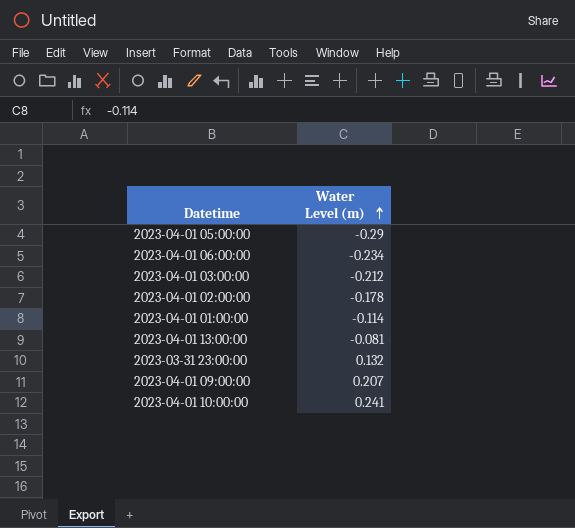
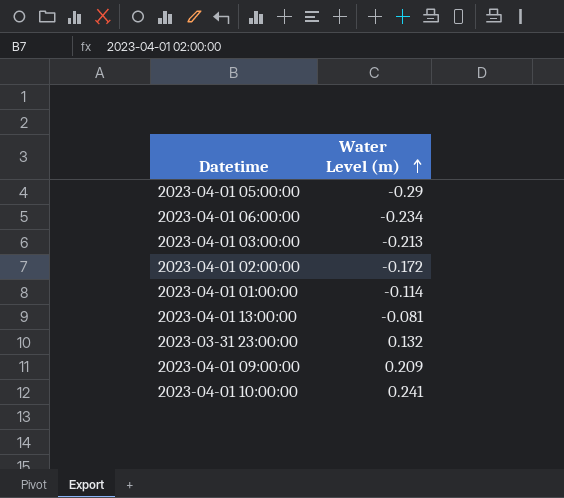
2023-04-01 03:00:00 | Water Level (m): -0.212 -> -0.213
2023-04-01 02:00:00 | Water Level (m): -0.178 -> -0.172
2023-04-01 09:00:00 | Water Level (m): 0.207 -> 0.209

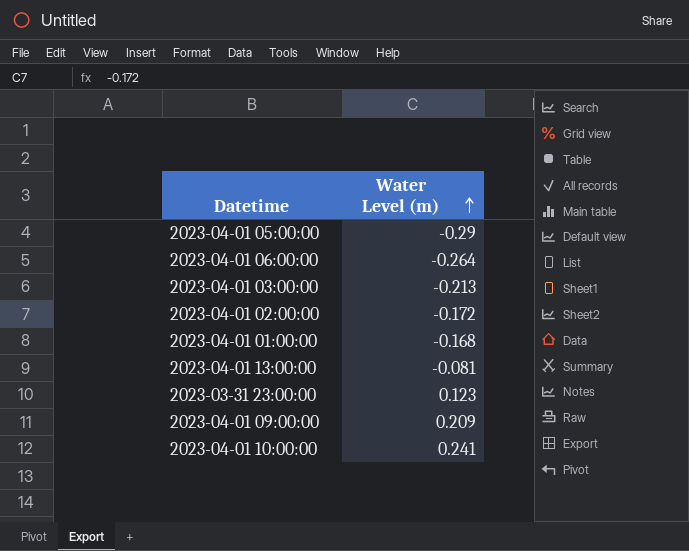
2023-04-01 06:00:00 | Water Level (m): -0.234 -> -0.264
2023-04-01 01:00:00 | Water Level (m): -0.114 -> -0.168
2023-03-31 23:00:00 | Water Level (m): 0.132 -> 0.123

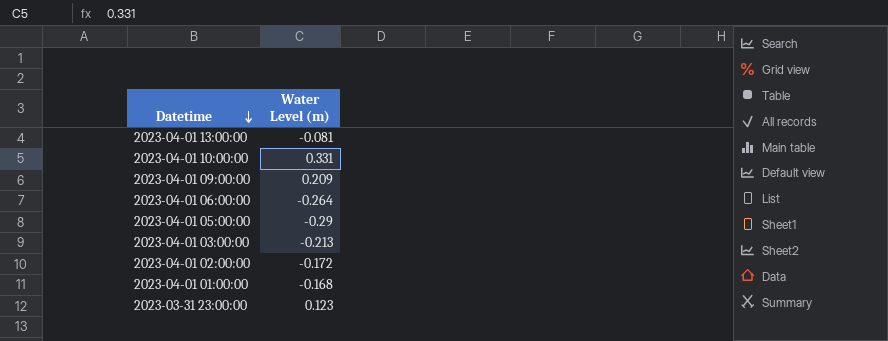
row order: Water Level (m) ascending -> Datetime descending
2023-04-01 10:00:00 | Water Level (m): 0.241 -> 0.331

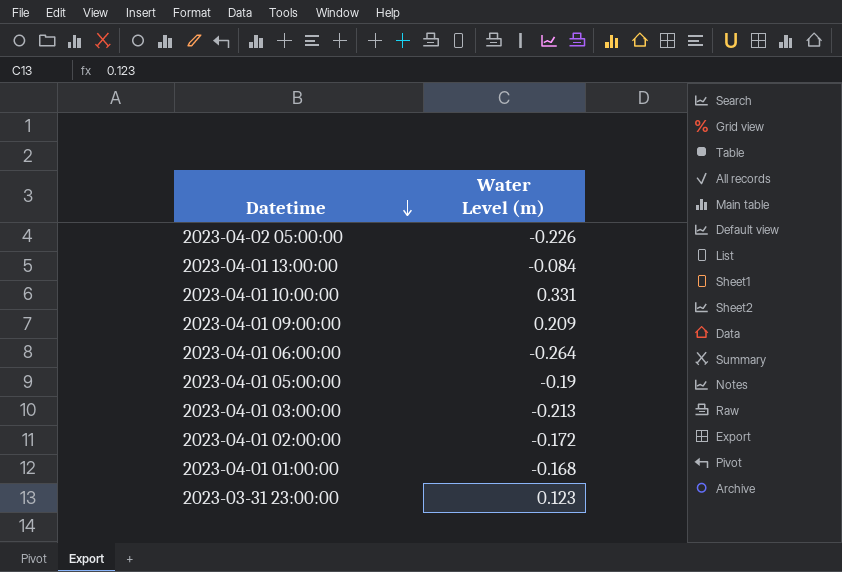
row 2023-04-02 05:00:00: none -> -0.226
2023-04-01 13:00:00 | Water Level (m): -0.081 -> -0.084
2023-04-01 05:00:00 | Water Level (m): -0.29 -> -0.19

